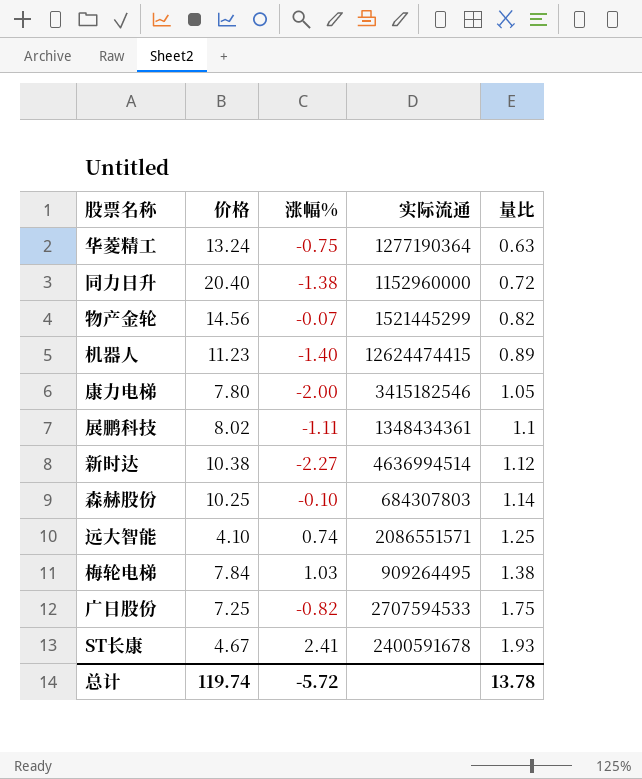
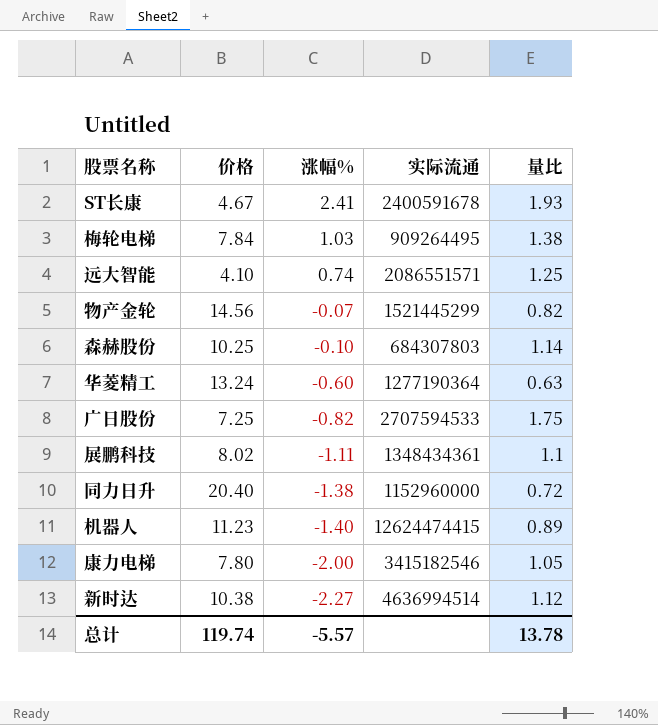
row order: 量比 ascending -> 涨幅% descending
华菱精工 | 涨幅%: -0.75 -> -0.60
总计 | 涨幅%: -5.72 -> -5.57

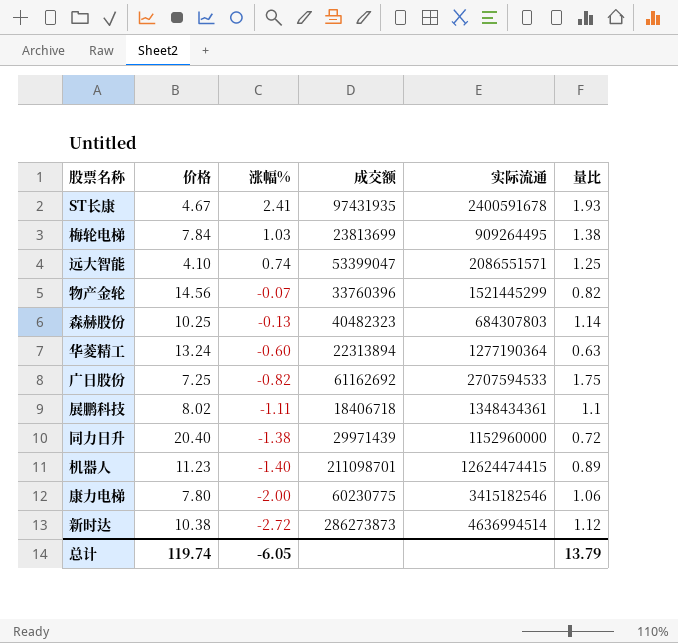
column 成交额 | position: none -> 4
森赫股份 | 涨幅%: -0.10 -> -0.13
康力电梯 | 量比: 1.05 -> 1.06
新时达 | 涨幅%: -2.27 -> -2.72
总计 | 涨幅%: -5.57 -> -6.05
总计 | 量比: 13.78 -> 13.79

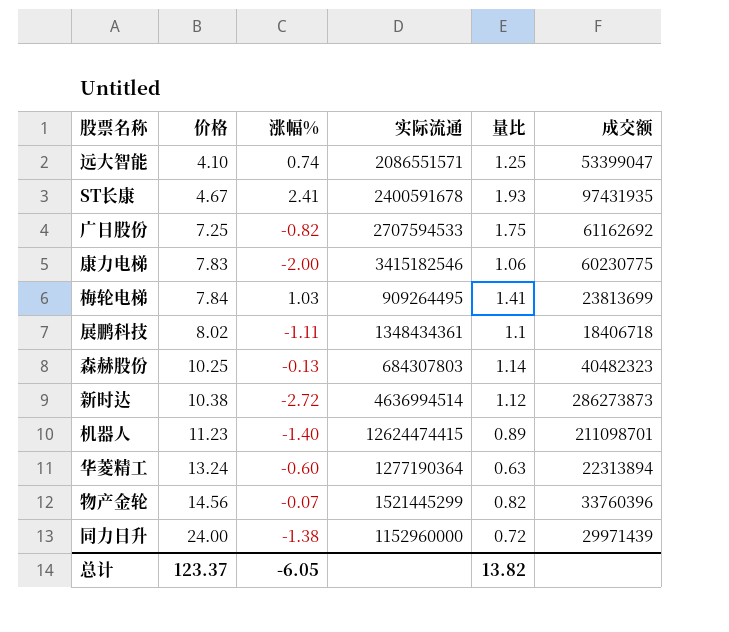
row order: 涨幅% descending -> 价格 ascending
column 成交额 | position: 4 -> 6
康力电梯 | 价格: 7.80 -> 7.83
梅轮电梯 | 量比: 1.38 -> 1.41
同力日升 | 价格: 20.40 -> 24.00
总计 | 价格: 119.74 -> 123.37
总计 | 量比: 13.79 -> 13.82

